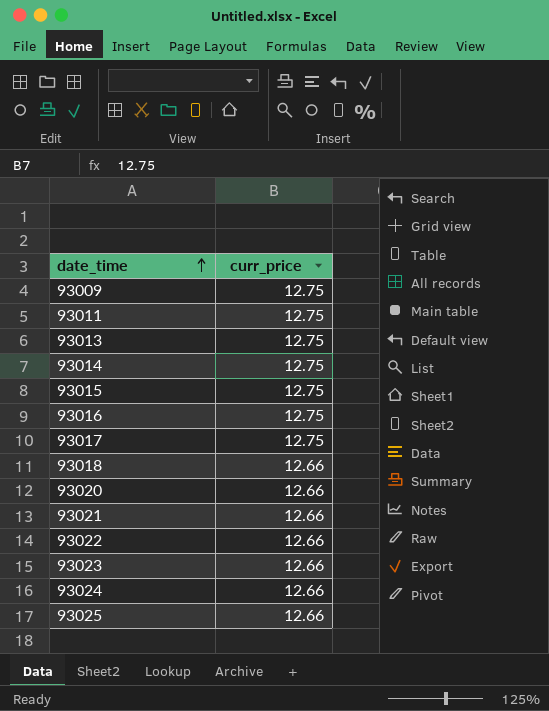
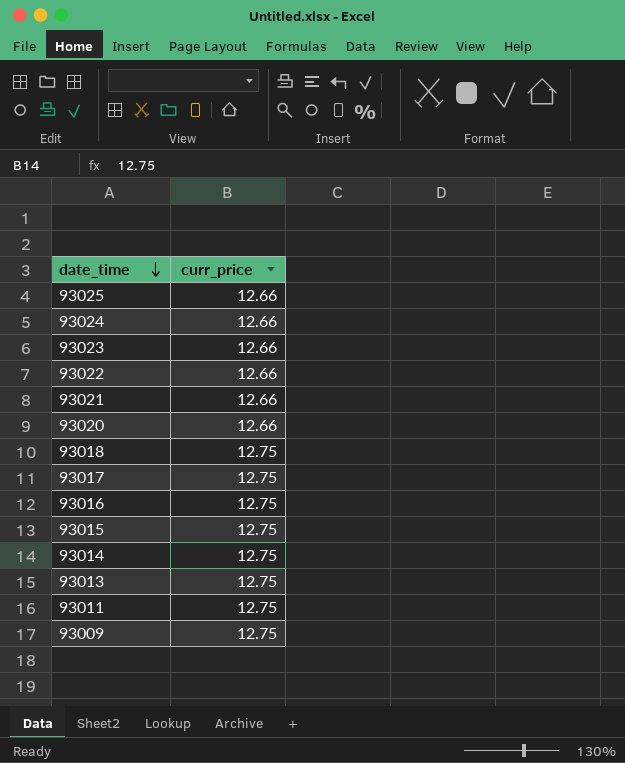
row order: date_time ascending -> date_time descending
93018 | curr_price: 12.66 -> 12.75

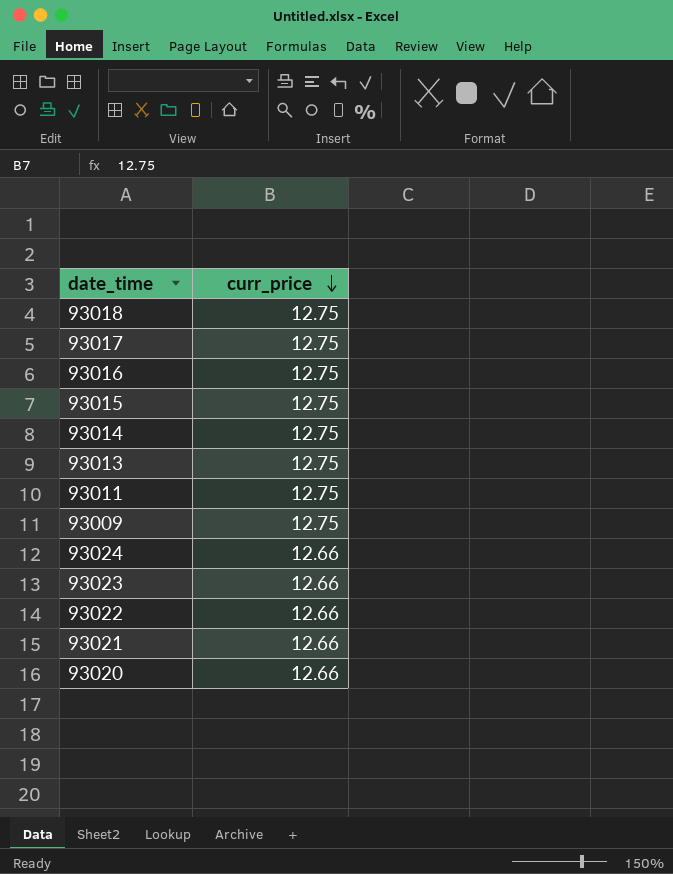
row order: date_time descending -> curr_price descending
row 93025: 12.66 -> none

